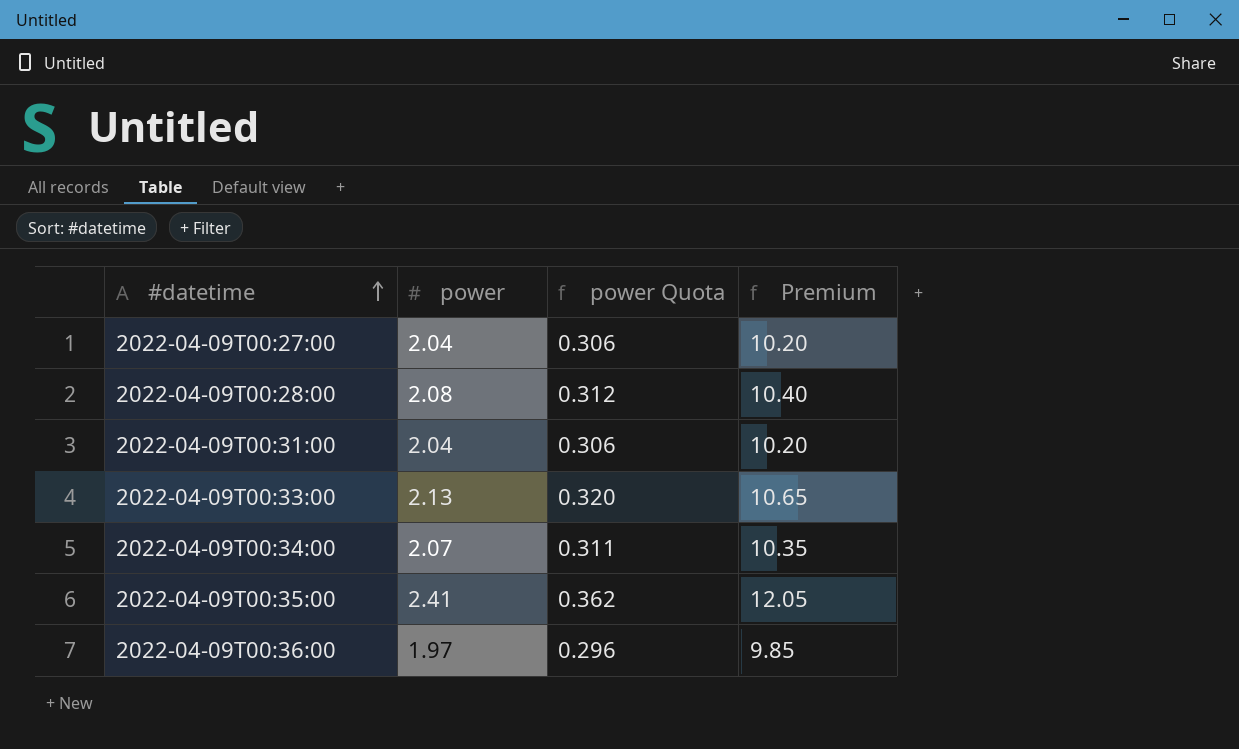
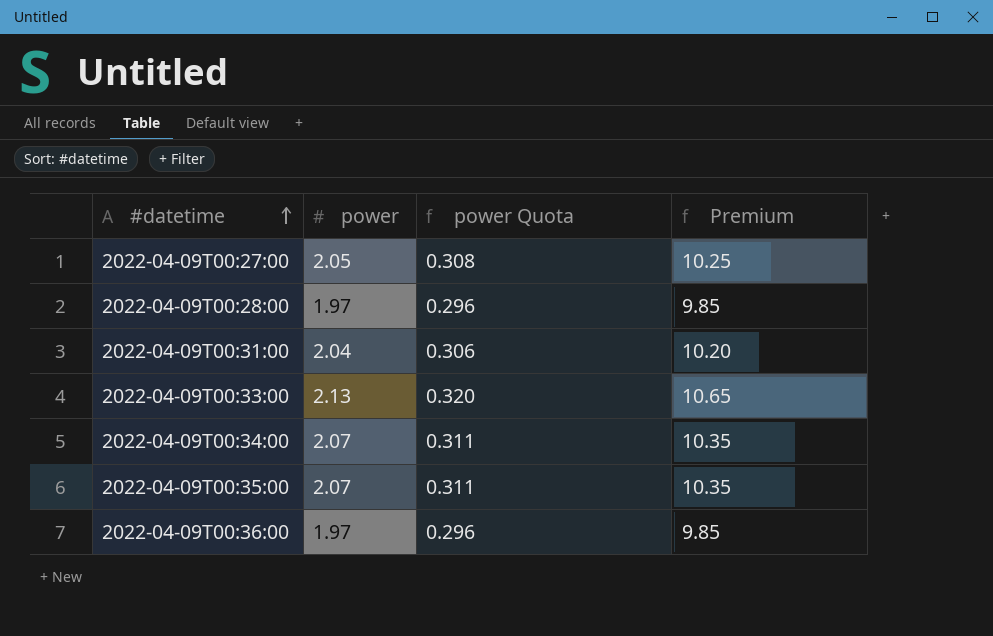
2022-04-09T00:27:00 | power: 2.04 -> 2.05
2022-04-09T00:27:00 | power Quota: 0.306 -> 0.308
2022-04-09T00:27:00 | Premium: 10.20 -> 10.25
2022-04-09T00:28:00 | power: 2.08 -> 1.97
2022-04-09T00:28:00 | power Quota: 0.312 -> 0.296
2022-04-09T00:28:00 | Premium: 10.40 -> 9.85
2022-04-09T00:35:00 | power: 2.41 -> 2.07
2022-04-09T00:35:00 | power Quota: 0.362 -> 0.311
2022-04-09T00:35:00 | Premium: 12.05 -> 10.35

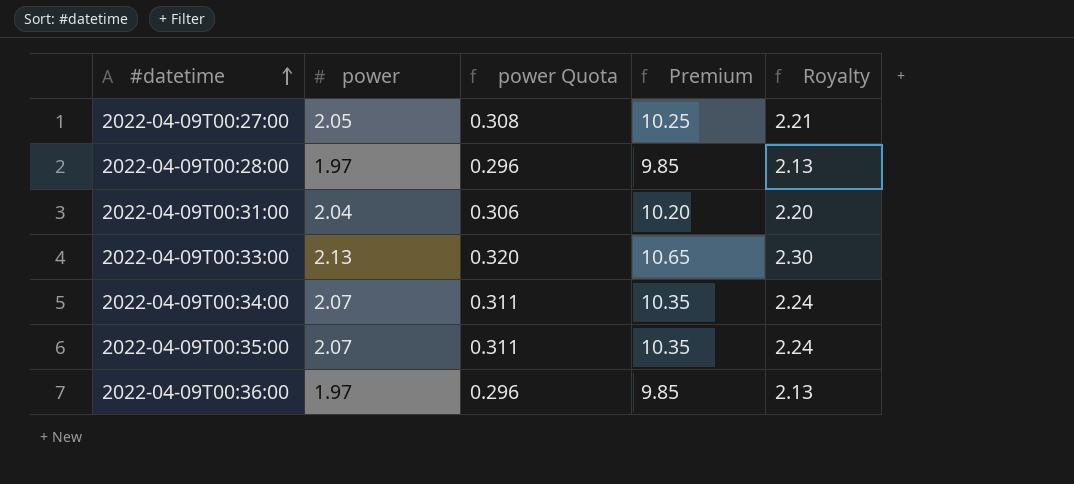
column Royalty | formula: none -> [power] * 1.08

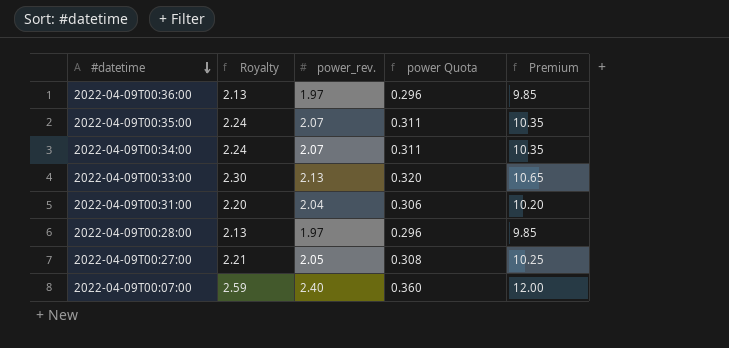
row order: #datetime ascending -> #datetime descending
column Royalty | position: 5 -> 2
column name: power -> power_rev.
row 2022-04-09T00:07:00: none -> 2.59 | 2.40 | 0.360 | 12.00

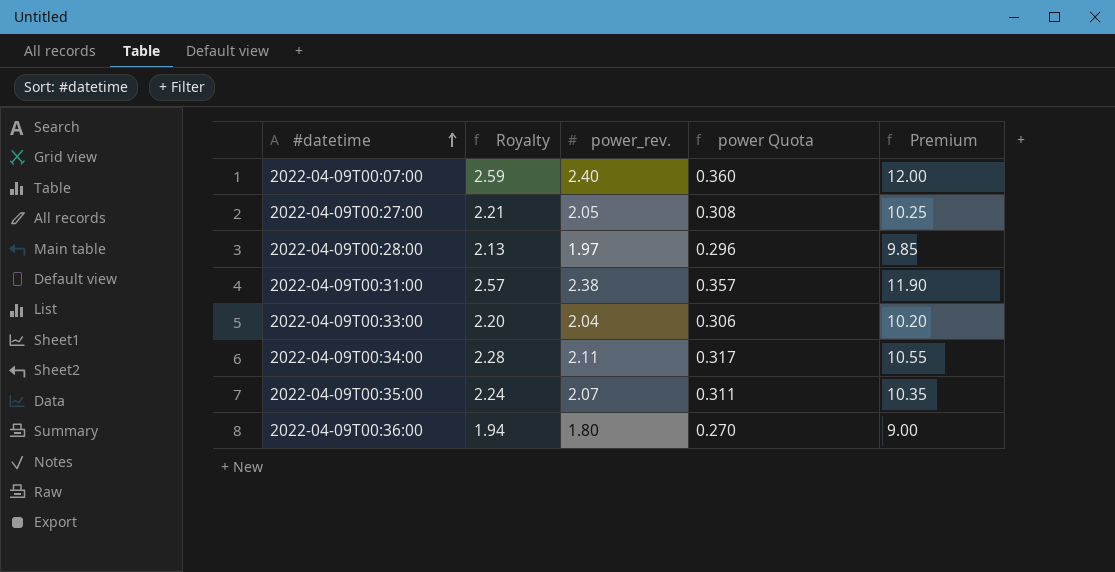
row order: #datetime descending -> #datetime ascending
2022-04-09T00:31:00 | Royalty: 2.20 -> 2.57
2022-04-09T00:31:00 | power_rev.: 2.04 -> 2.38
2022-04-09T00:31:00 | power Quota: 0.306 -> 0.357
2022-04-09T00:31:00 | Premium: 10.20 -> 11.90
2022-04-09T00:33:00 | Royalty: 2.30 -> 2.20
2022-04-09T00:33:00 | power_rev.: 2.13 -> 2.04
2022-04-09T00:33:00 | power Quota: 0.320 -> 0.306
2022-04-09T00:33:00 | Premium: 10.65 -> 10.20
2022-04-09T00:34:00 | Royalty: 2.24 -> 2.28
2022-04-09T00:34:00 | power_rev.: 2.07 -> 2.11
2022-04-09T00:34:00 | power Quota: 0.311 -> 0.317
2022-04-09T00:34:00 | Premium: 10.35 -> 10.55
2022-04-09T00:36:00 | Royalty: 2.13 -> 1.94
2022-04-09T00:36:00 | power_rev.: 1.97 -> 1.80
2022-04-09T00:36:00 | power Quota: 0.296 -> 0.270
2022-04-09T00:36:00 | Premium: 9.85 -> 9.00

